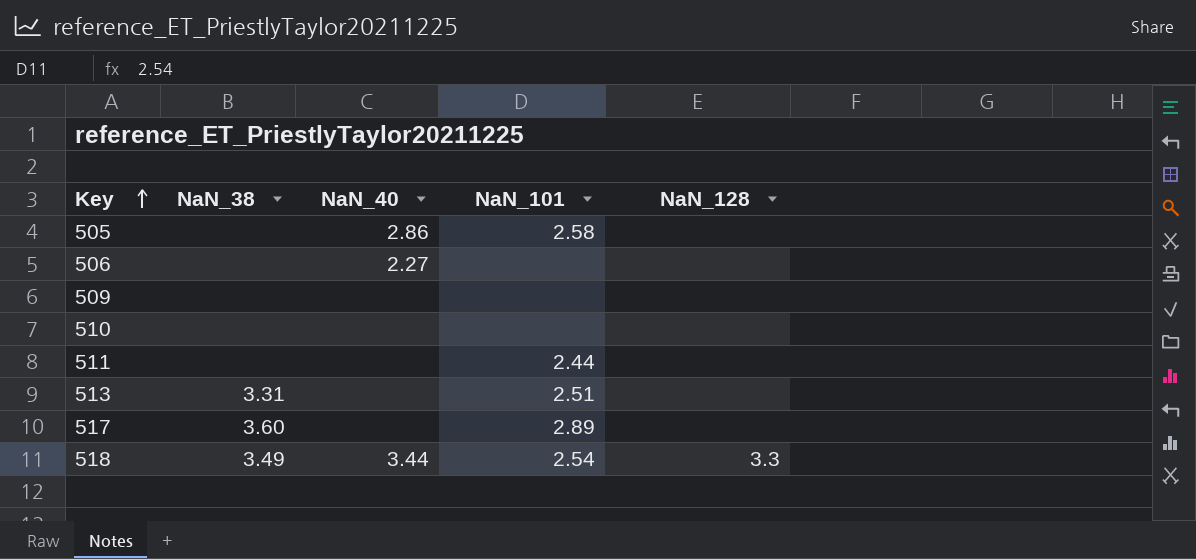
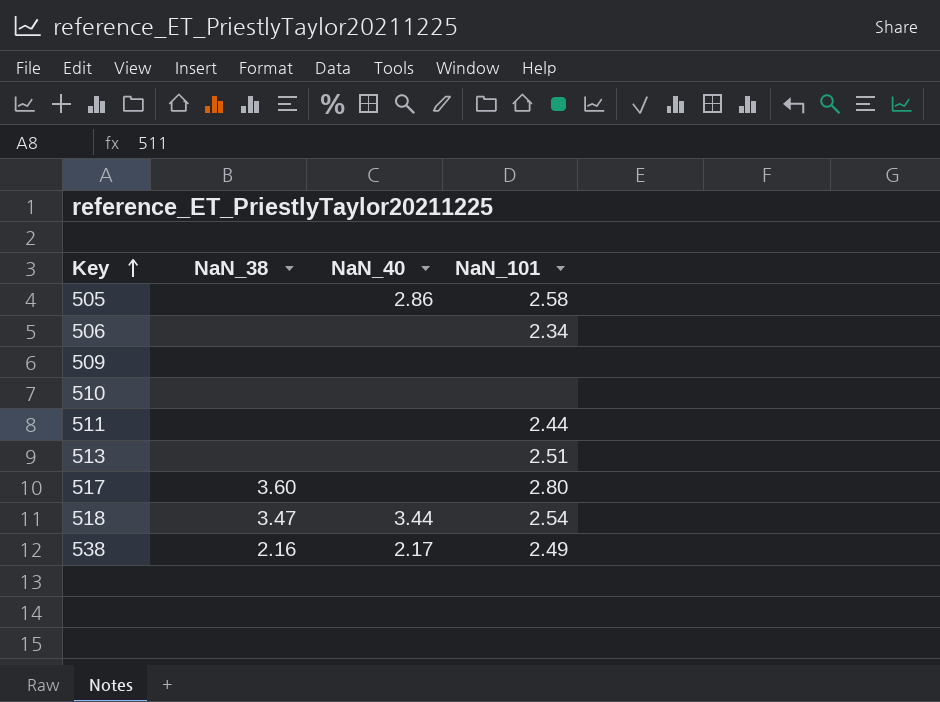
column NaN_128 | position: 5 -> none
506 | NaN_40: 2.27 -> none
506 | NaN_101: none -> 2.34
513 | NaN_38: 3.31 -> none
517 | NaN_101: 2.89 -> 2.80
518 | NaN_38: 3.49 -> 3.47
row 538: none -> 2.16 | 2.17 | 2.49

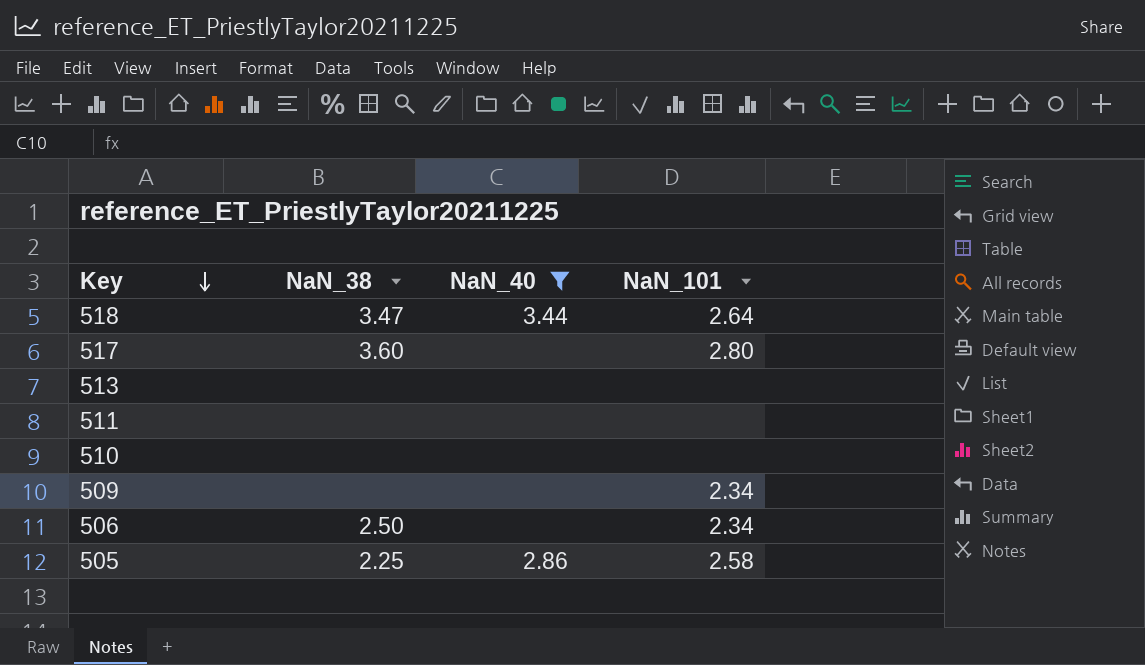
filter: none -> NaN_40 != 2.17
row order: Key ascending -> Key descending
518 | NaN_101: 2.54 -> 2.64
513 | NaN_101: 2.51 -> none
511 | NaN_101: 2.44 -> none
509 | NaN_101: none -> 2.34
506 | NaN_38: none -> 2.50
505 | NaN_38: none -> 2.25

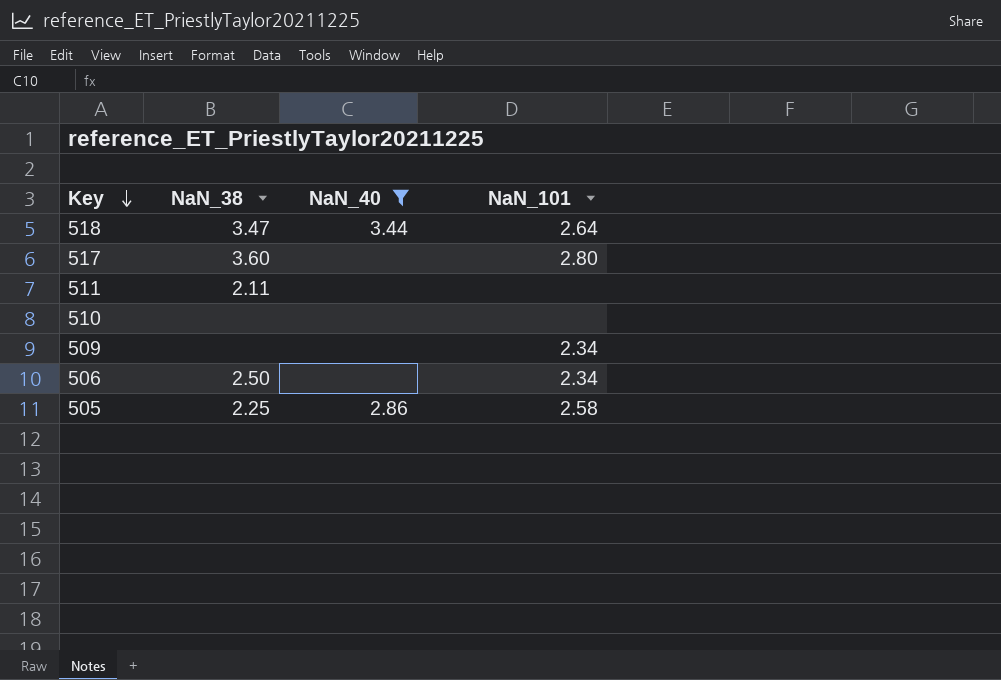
row 513: none | none | none -> none
511 | NaN_38: none -> 2.11

